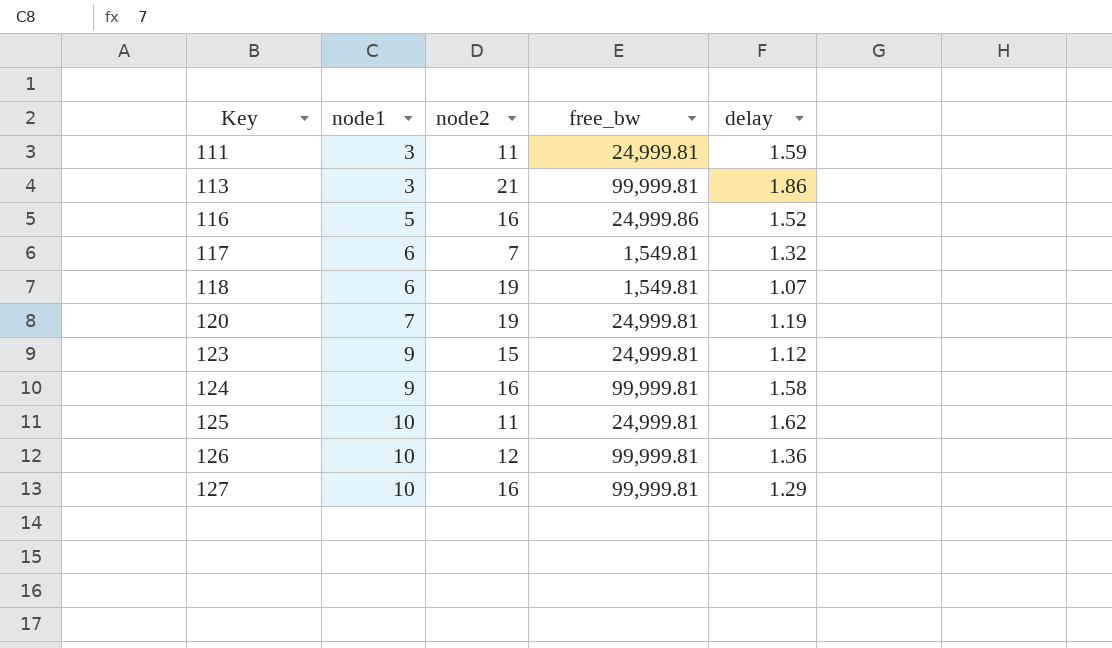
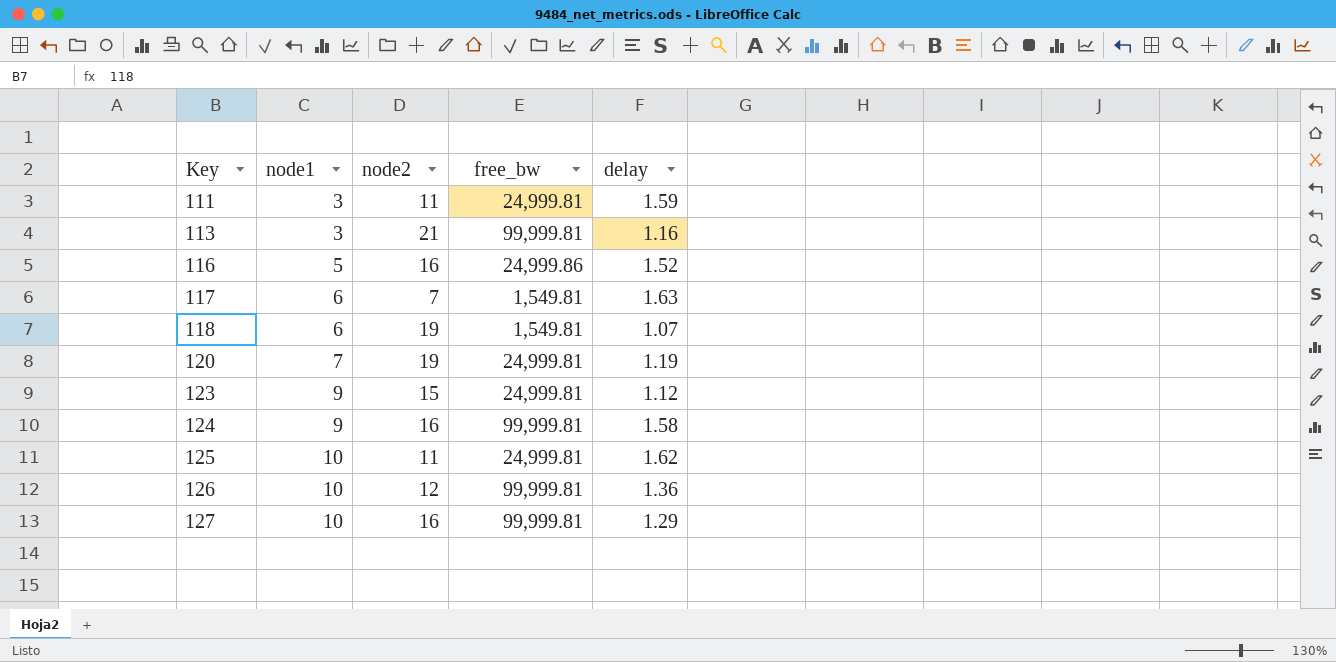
113 | delay: 1.86 -> 1.16
117 | delay: 1.32 -> 1.63

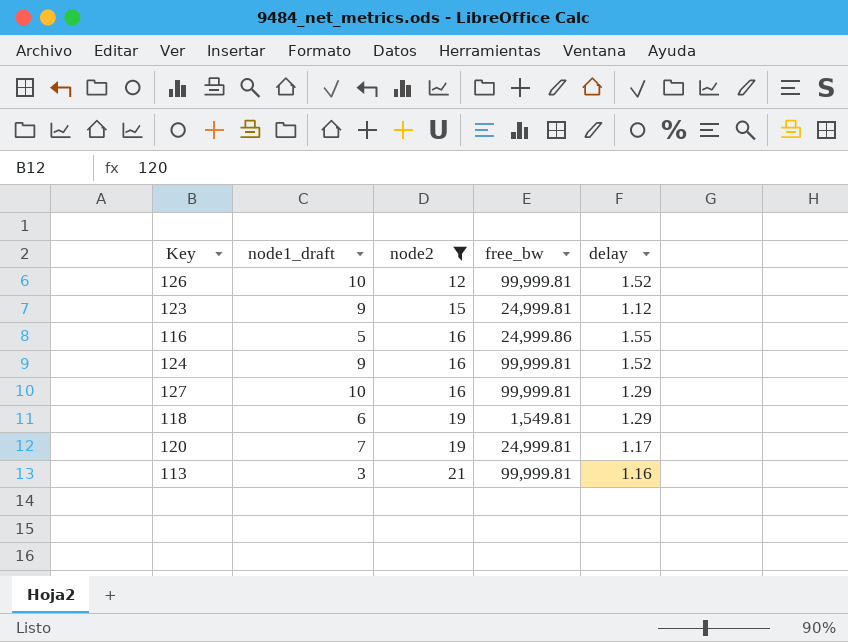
filter: none -> node2 >= 12
row order: Key ascending -> node2 ascending
column name: node1 -> node1_draft
126 | delay: 1.36 -> 1.52
116 | delay: 1.52 -> 1.55
124 | delay: 1.58 -> 1.52
118 | delay: 1.07 -> 1.29
120 | delay: 1.19 -> 1.17

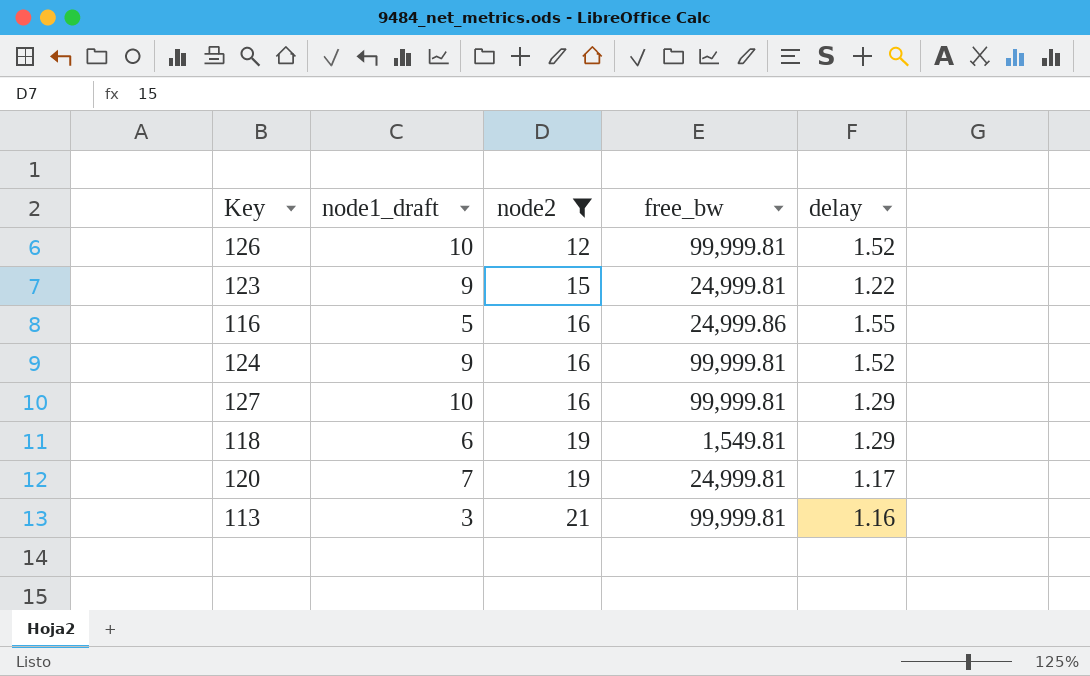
123 | delay: 1.12 -> 1.22

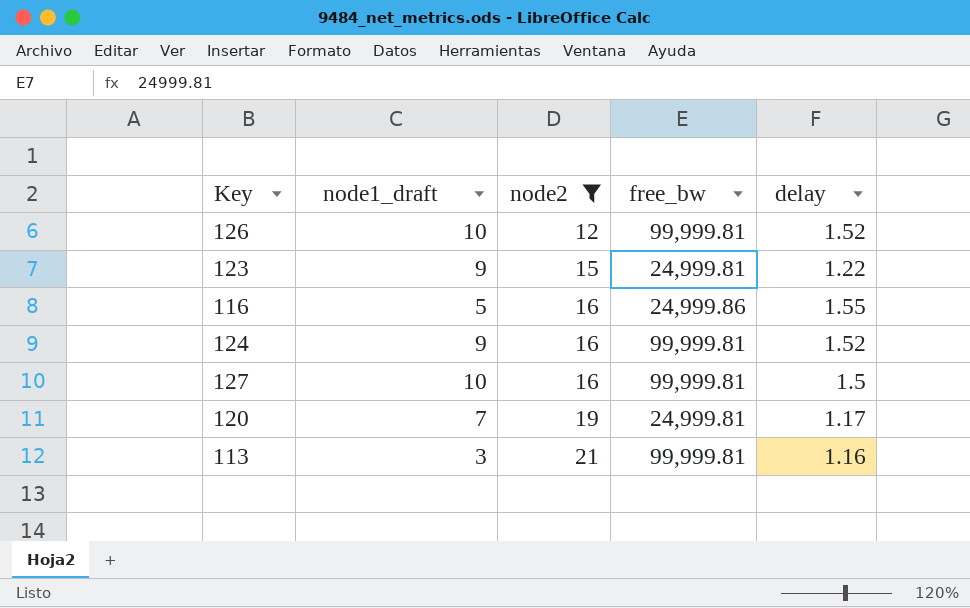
row 118: 6 | 19 | 1,549.81 | 1.29 -> none
127 | delay: 1.29 -> 1.5

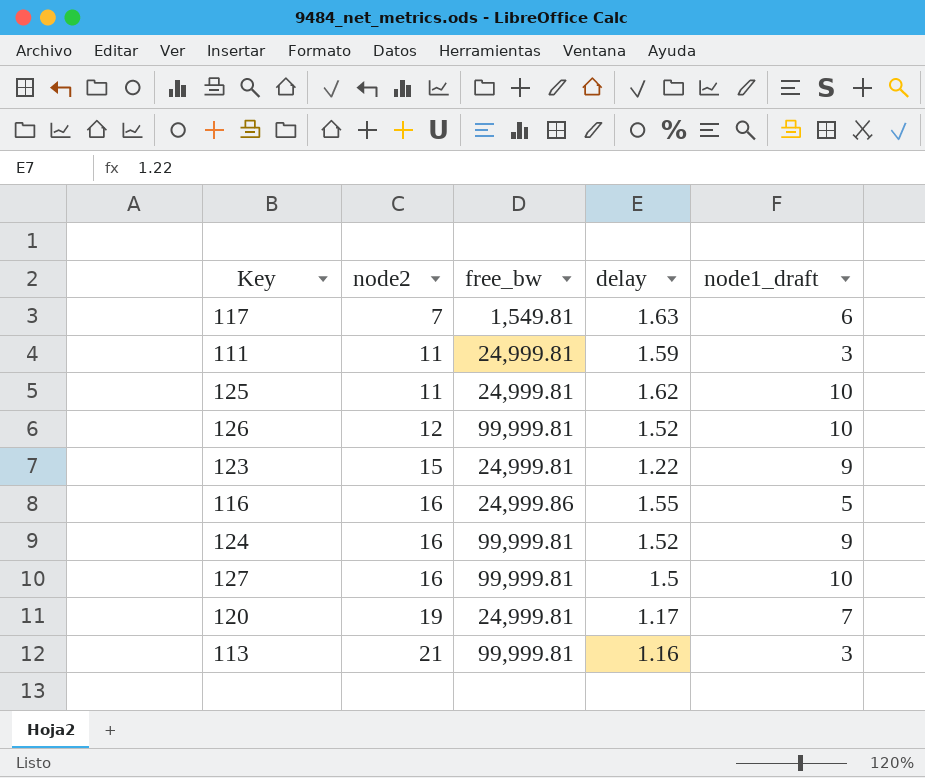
filter: node2 >= 12 -> none
column node1_draft | position: 2 -> 5

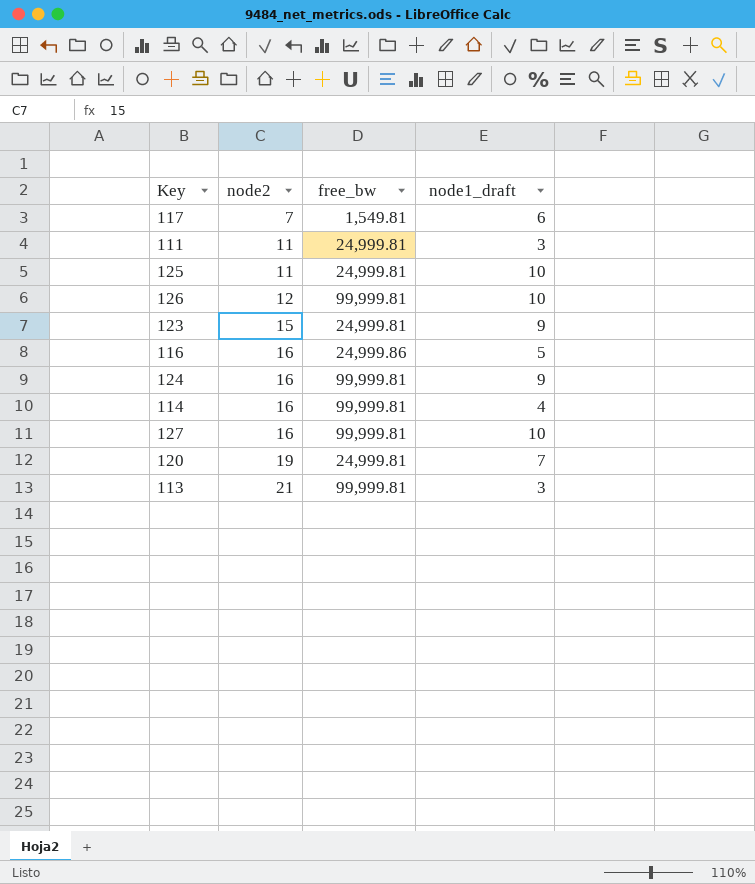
column delay | position: 4 -> none
row 114: none -> 16 | 99,999.81 | 4

